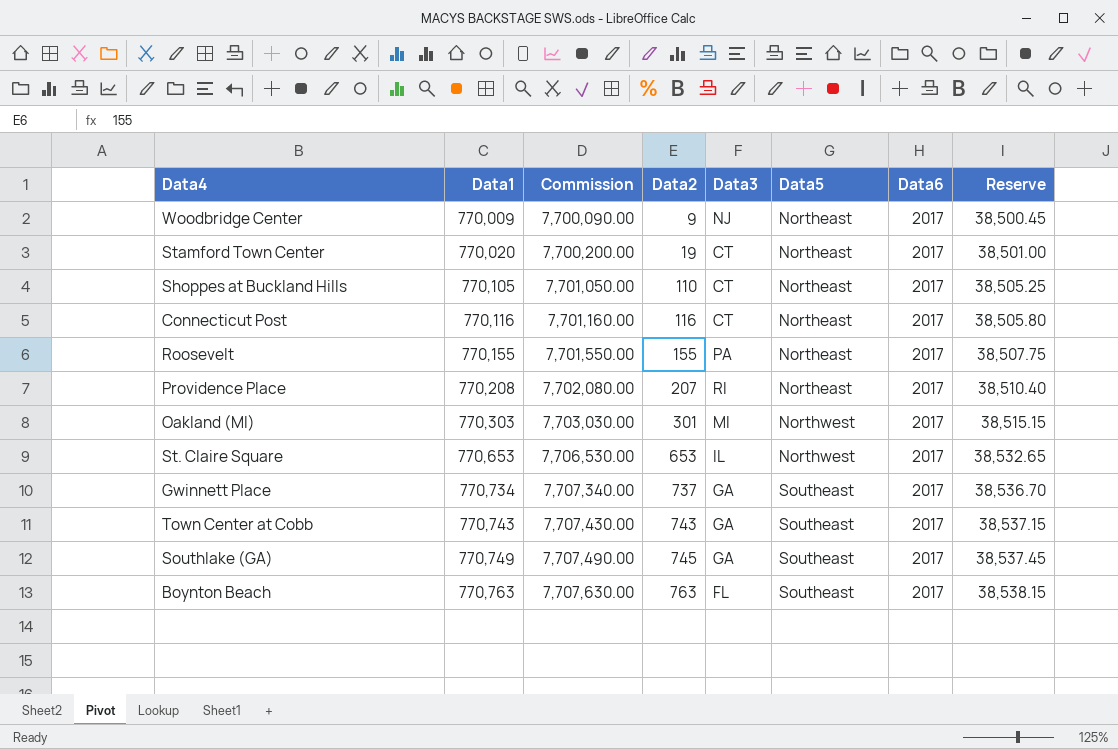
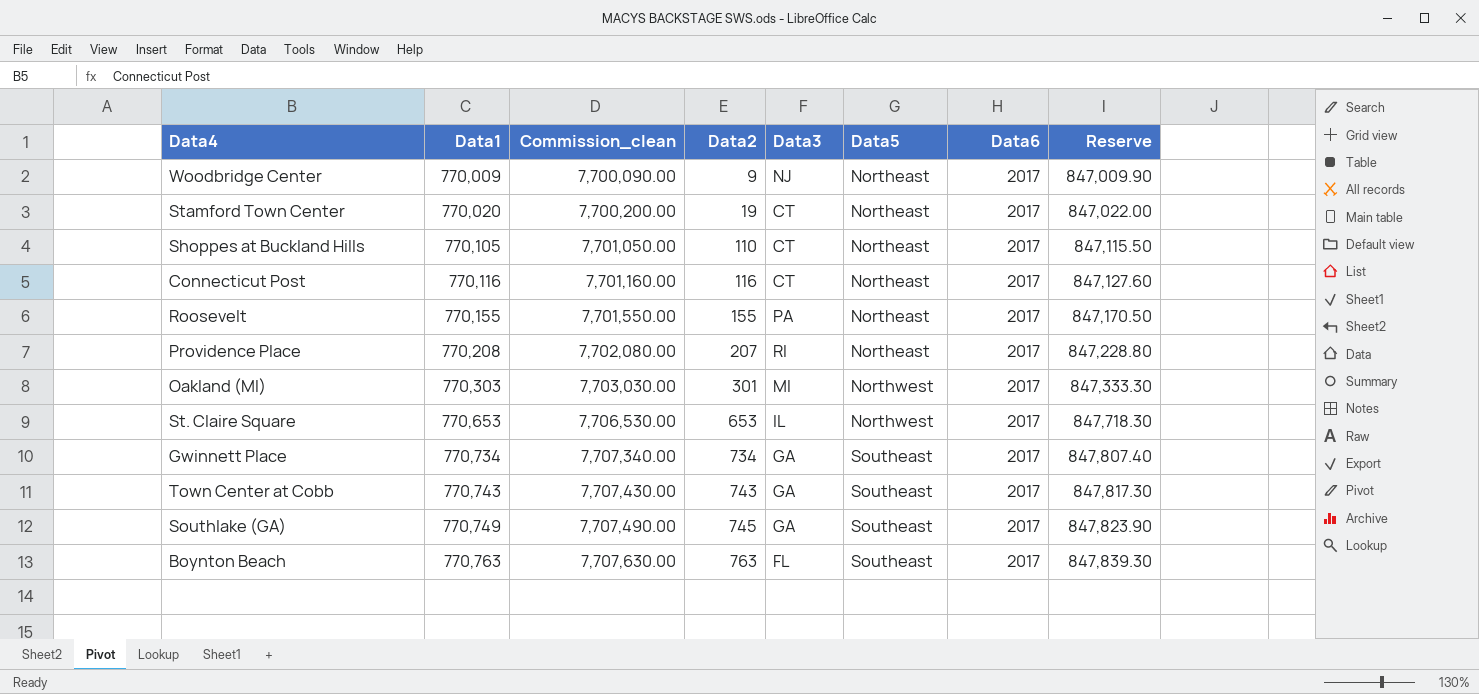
column name: Commission -> Commission_clean
column Reserve | formula: [Data1] * 0.05 -> [Data1] * 1.1
Gwinnett Place | Data2: 737 -> 734

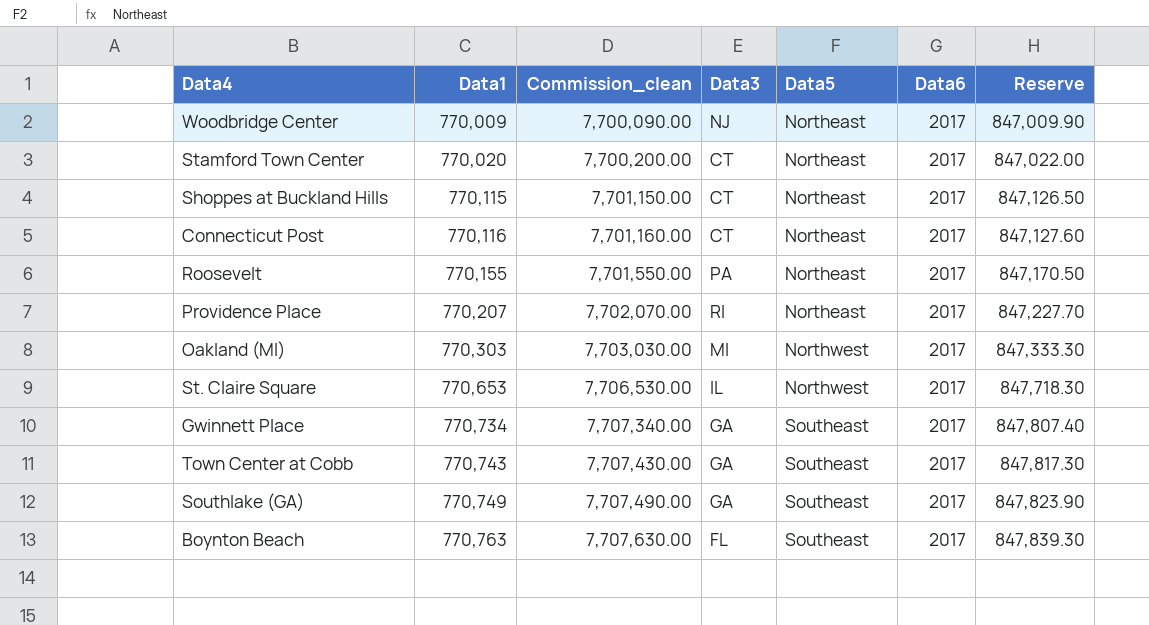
column Data2 | position: 4 -> none
Shoppes at Buckland Hills | Data1: 770,105 -> 770,115
Shoppes at Buckland Hills | Commission_clean: 7,701,050.00 -> 7,701,150.00
Shoppes at Buckland Hills | Reserve: 847,115.50 -> 847,126.50
Providence Place | Data1: 770,208 -> 770,207
Providence Place | Commission_clean: 7,702,080.00 -> 7,702,070.00
Providence Place | Reserve: 847,228.80 -> 847,227.70

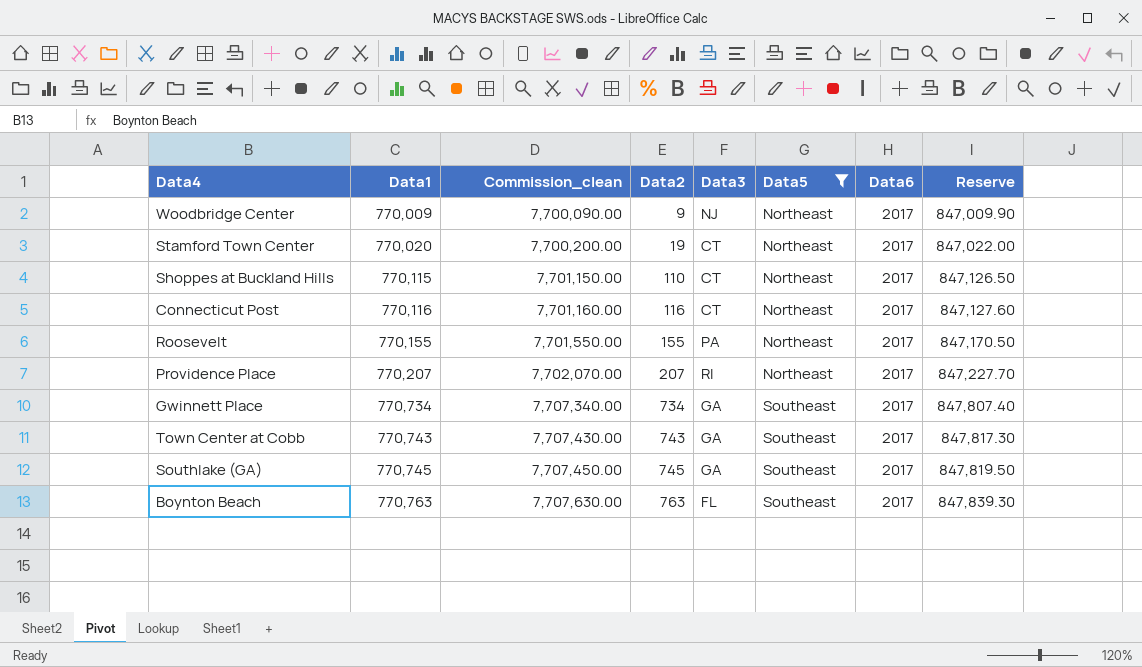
filter: none -> Data5 != Northwest
column Data2 | position: none -> 4
Southlake (GA) | Data1: 770,749 -> 770,745
Southlake (GA) | Commission_clean: 7,707,490.00 -> 7,707,450.00
Southlake (GA) | Reserve: 847,823.90 -> 847,819.50

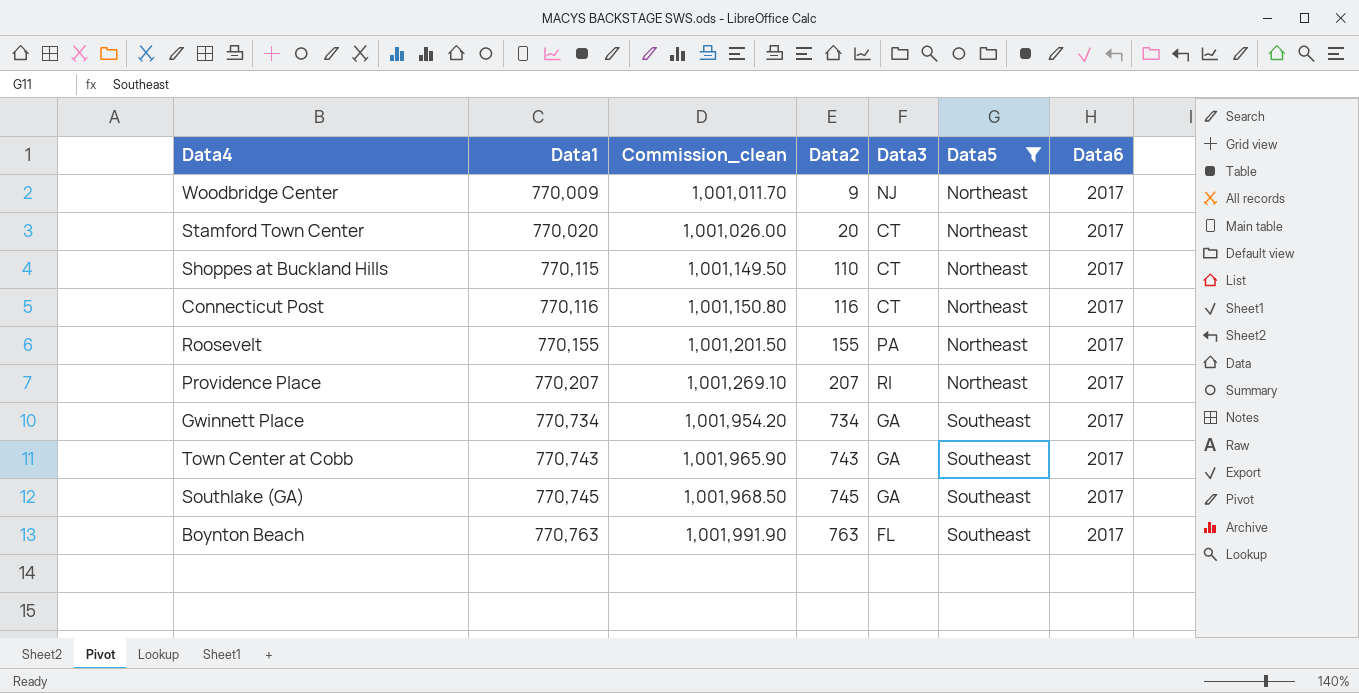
column Reserve | formula: [Data1] * 1.1 -> none
column Commission_clean | formula: [Data1] * 10 -> [Data1] * 1.3
Stamford Town Center | Data2: 19 -> 20

